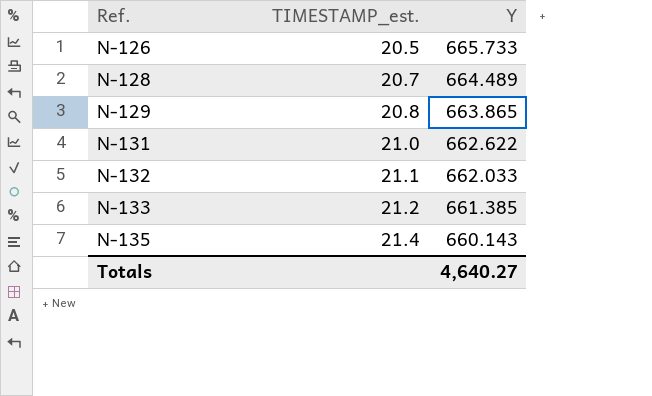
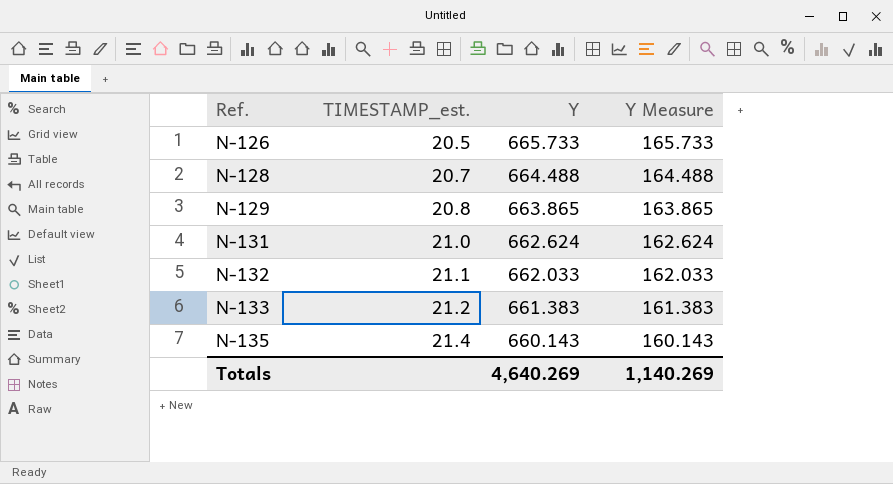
column Y Measure | formula: none -> [Y] - 500
N-128 | Y: 664.489 -> 664.488
N-131 | Y: 662.622 -> 662.624
N-133 | Y: 661.385 -> 661.383
Totals | Y: 4,640.27 -> 4,640.269

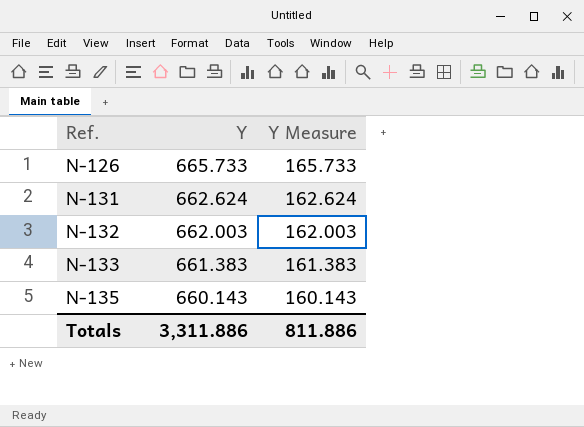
column TIMESTAMP_est. | position: 2 -> none
row N-128: 20.7 | 664.488 | 164.488 -> none
row N-129: 20.8 | 663.865 | 163.865 -> none
N-132 | Y: 662.033 -> 662.003
N-132 | Y Measure: 162.033 -> 162.003
Totals | Y: 4,640.269 -> 3,311.886
Totals | Y Measure: 1,140.269 -> 811.886

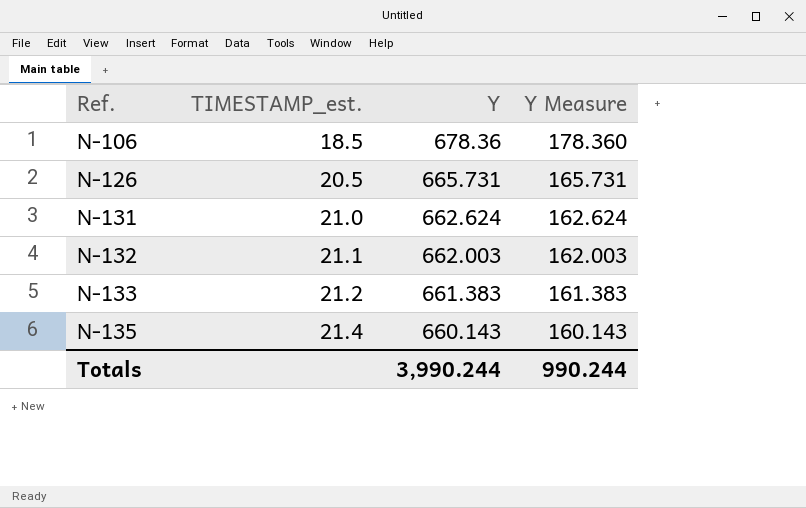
column TIMESTAMP_est. | position: none -> 2
row N-106: none -> 18.5 | 678.36 | 178.360
N-126 | Y: 665.733 -> 665.731
N-126 | Y Measure: 165.733 -> 165.731
Totals | Y: 3,311.886 -> 3,990.244
Totals | Y Measure: 811.886 -> 990.244

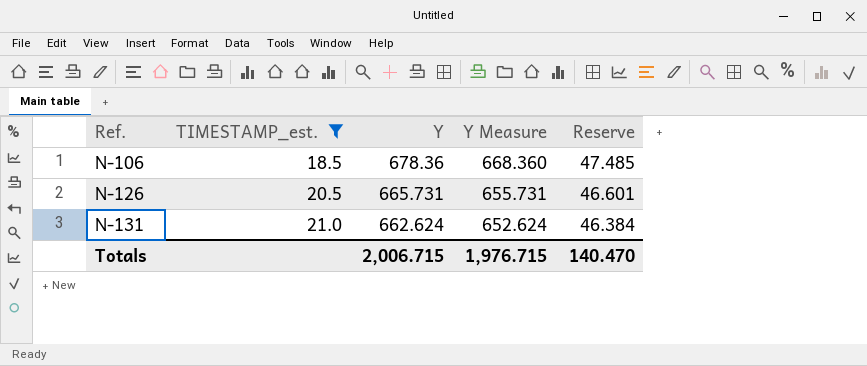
filter: none -> TIMESTAMP_est. <= 21.0
column Y Measure | formula: [Y] - 500 -> [Y] - 10
column Reserve | formula: none -> [Y] * 0.07
Totals | Y: 3,990.244 -> 2,006.715
Totals | Y Measure: 990.244 -> 1,976.715

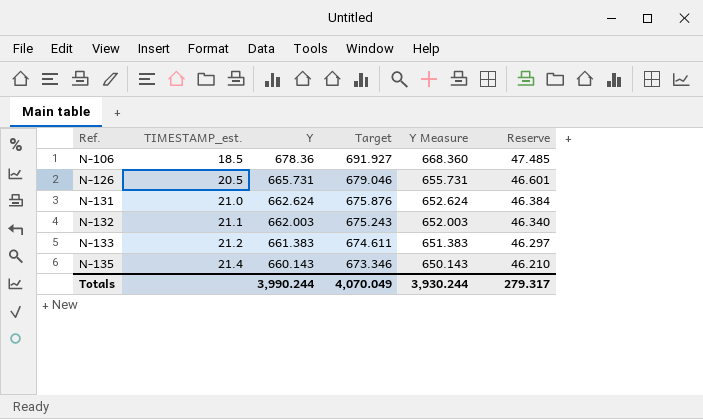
filter: TIMESTAMP_est. <= 21.0 -> none
column Target | formula: none -> [Y] * 1.02
Totals | Y: 2,006.715 -> 3,990.244
Totals | Y Measure: 1,976.715 -> 3,930.244
Totals | Reserve: 140.470 -> 279.317

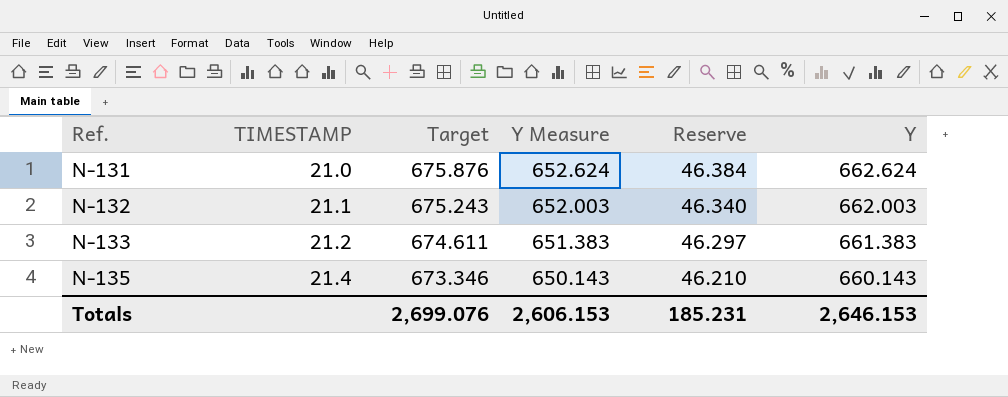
column name: TIMESTAMP_est. -> TIMESTAMP
column Y | position: 3 -> 6
row N-106: 18.5 | 678.36 | 691.927 | 668.360 | 47.485 -> none
row N-126: 20.5 | 665.731 | 679.046 | 655.731 | 46.601 -> none
Totals | Target: 4,070.049 -> 2,699.076
Totals | Y Measure: 3,930.244 -> 2,606.153
Totals | Reserve: 279.317 -> 185.231
Totals | Y: 3,990.244 -> 2,646.153

